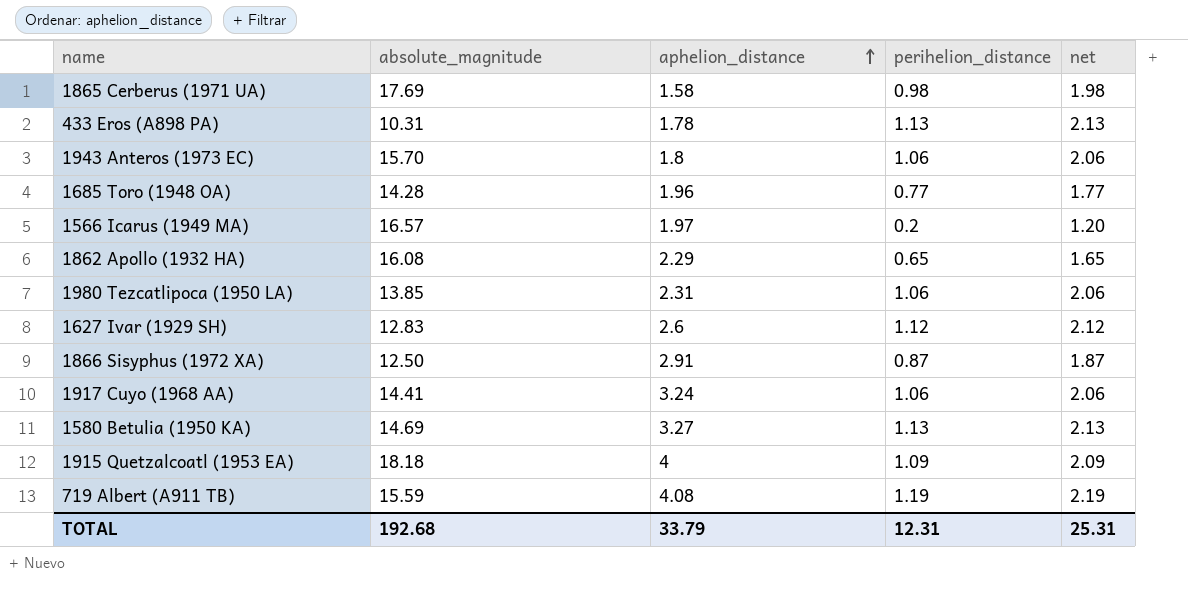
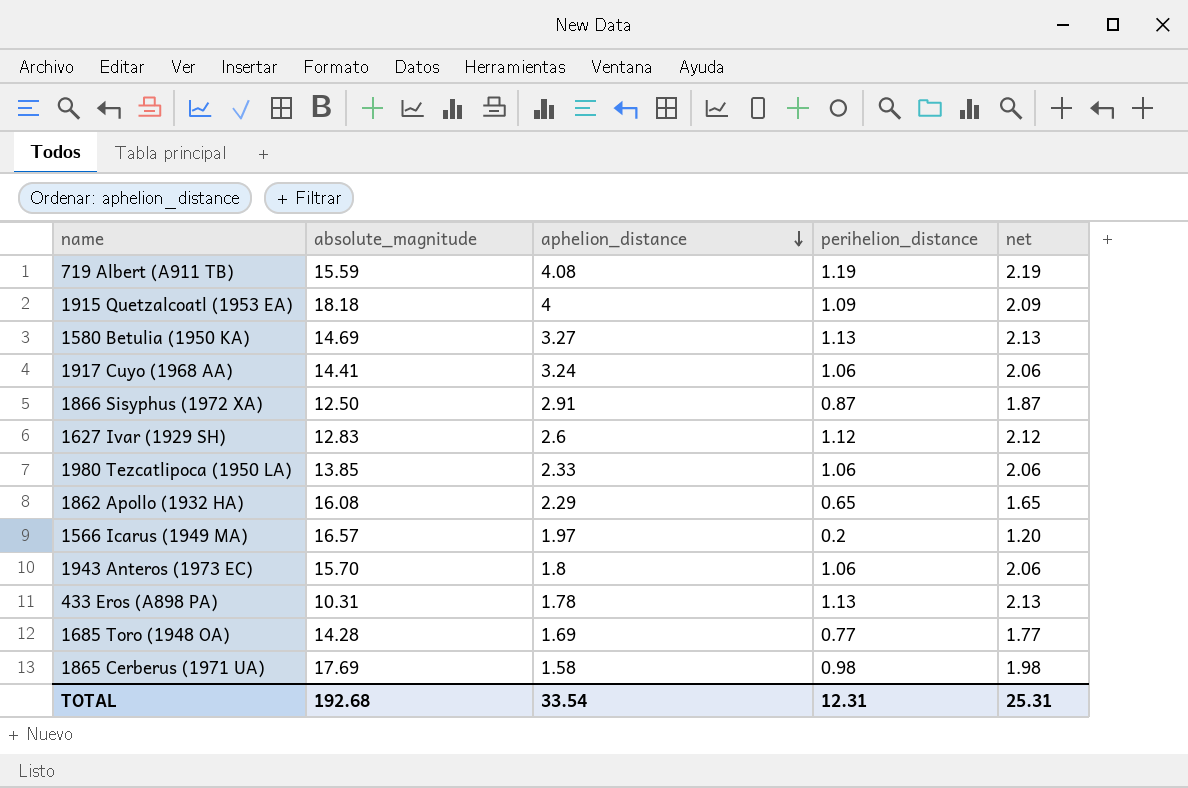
row order: aphelion_distance ascending -> aphelion_distance descending
1980 Tezcatlipoca (1950 LA) | aphelion_distance: 2.31 -> 2.33
1685 Toro (1948 OA) | aphelion_distance: 1.96 -> 1.69
TOTAL | aphelion_distance: 33.79 -> 33.54

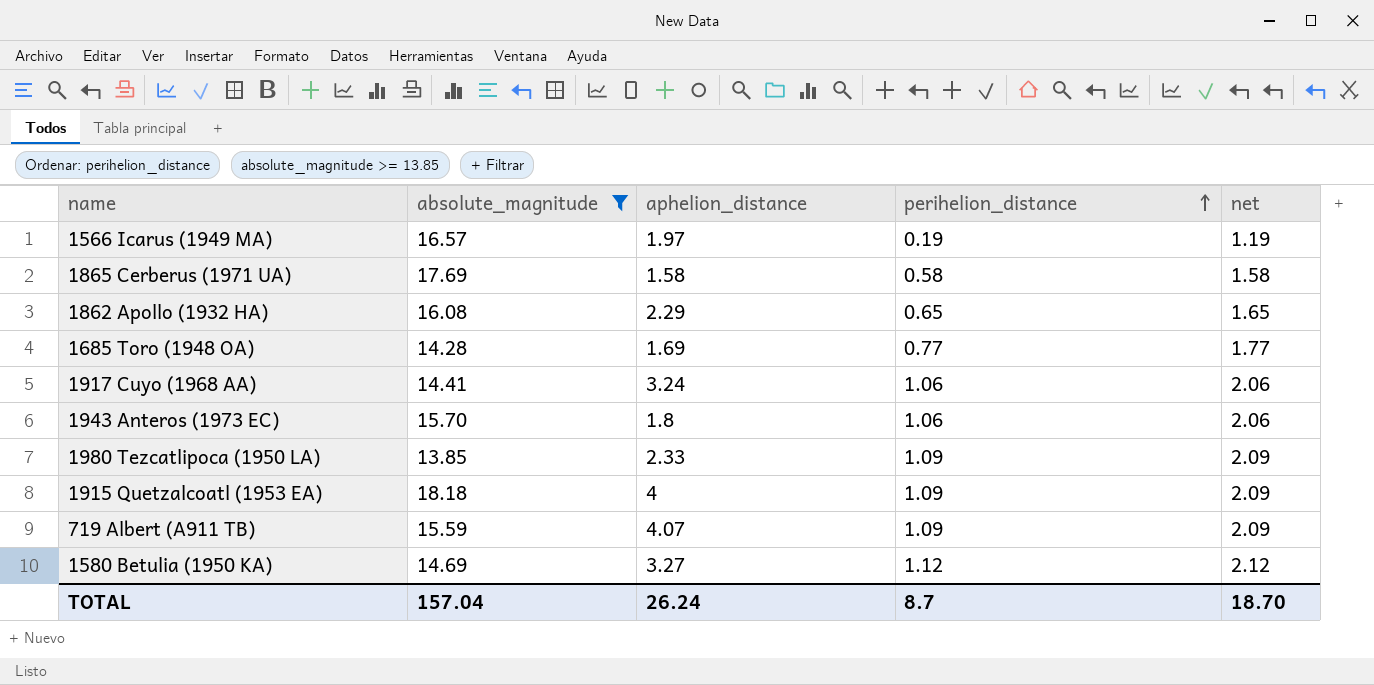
filter: none -> absolute_magnitude >= 13.85
row order: aphelion_distance descending -> perihelion_distance ascending
1566 Icarus (1949 MA) | perihelion_distance: 0.2 -> 0.19
1566 Icarus (1949 MA) | net: 1.20 -> 1.19
1865 Cerberus (1971 UA) | perihelion_distance: 0.98 -> 0.58
1865 Cerberus (1971 UA) | net: 1.98 -> 1.58
1980 Tezcatlipoca (1950 LA) | perihelion_distance: 1.06 -> 1.09
1980 Tezcatlipoca (1950 LA) | net: 2.06 -> 2.09
719 Albert (A911 TB) | aphelion_distance: 4.08 -> 4.07
719 Albert (A911 TB) | perihelion_distance: 1.19 -> 1.09
719 Albert (A911 TB) | net: 2.19 -> 2.09
1580 Betulia (1950 KA) | perihelion_distance: 1.13 -> 1.12
1580 Betulia (1950 KA) | net: 2.13 -> 2.12
TOTAL | absolute_magnitude: 192.68 -> 157.04
TOTAL | aphelion_distance: 33.54 -> 26.24
TOTAL | perihelion_distance: 12.31 -> 8.7
TOTAL | net: 25.31 -> 18.70

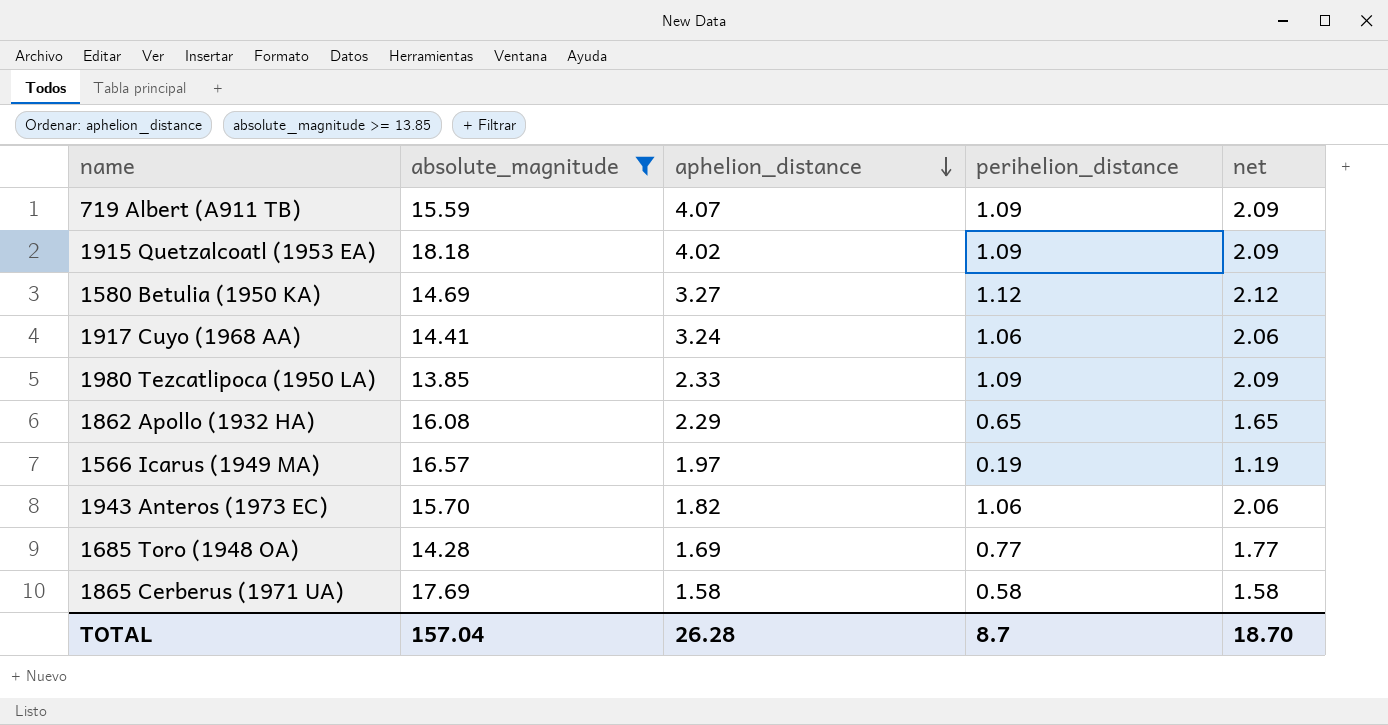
row order: perihelion_distance ascending -> aphelion_distance descending
1915 Quetzalcoatl (1953 EA) | aphelion_distance: 4 -> 4.02
1943 Anteros (1973 EC) | aphelion_distance: 1.8 -> 1.82
TOTAL | aphelion_distance: 26.24 -> 26.28

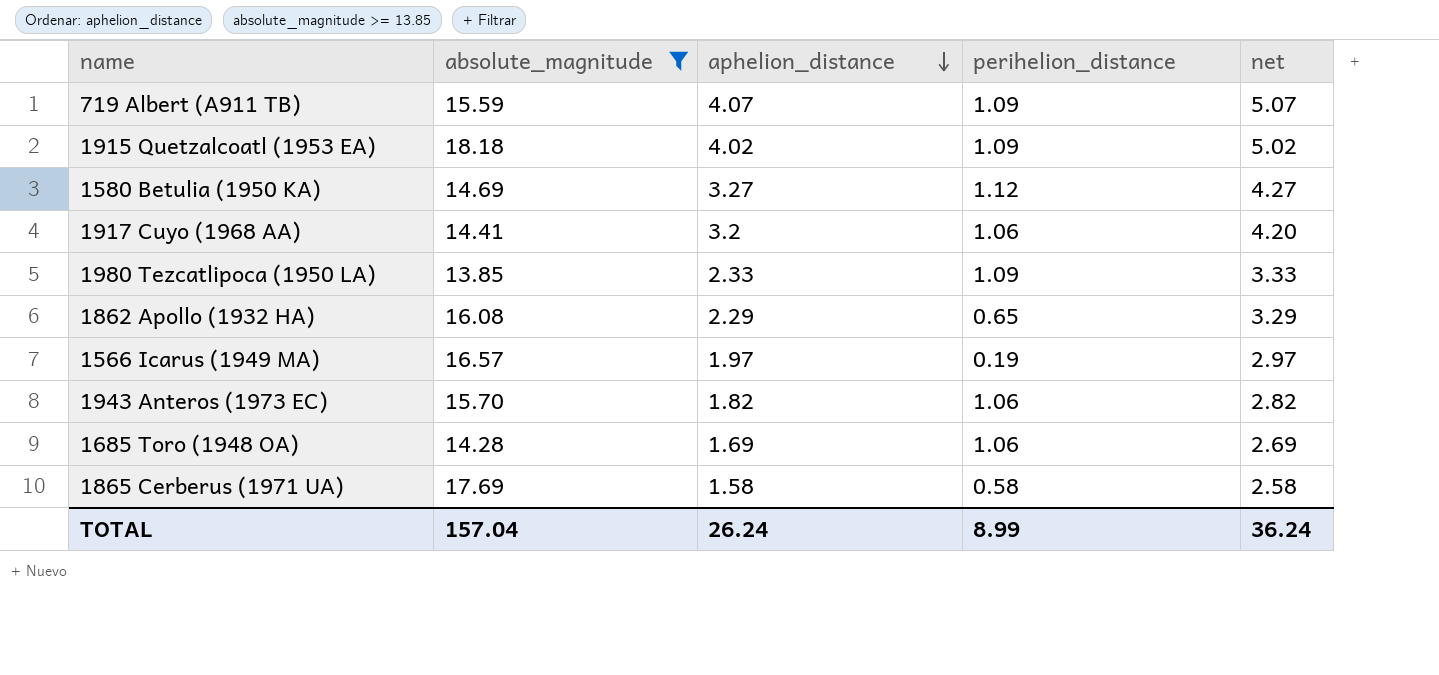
column net | formula: [perihelion_distance] + 1 -> [aphelion_distance] + 1
1917 Cuyo (1968 AA) | aphelion_distance: 3.24 -> 3.2
1685 Toro (1948 OA) | perihelion_distance: 0.77 -> 1.06
TOTAL | aphelion_distance: 26.28 -> 26.24
TOTAL | perihelion_distance: 8.7 -> 8.99
TOTAL | net: 18.70 -> 36.24

